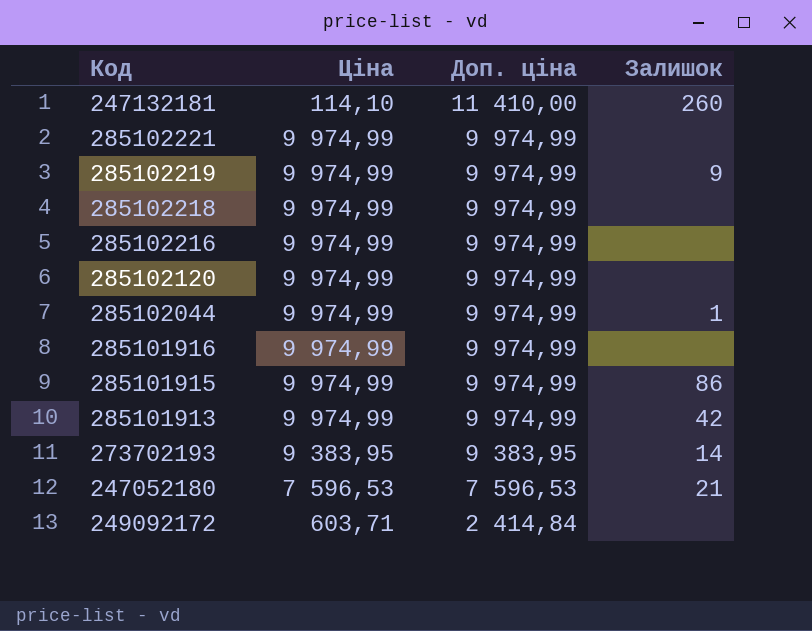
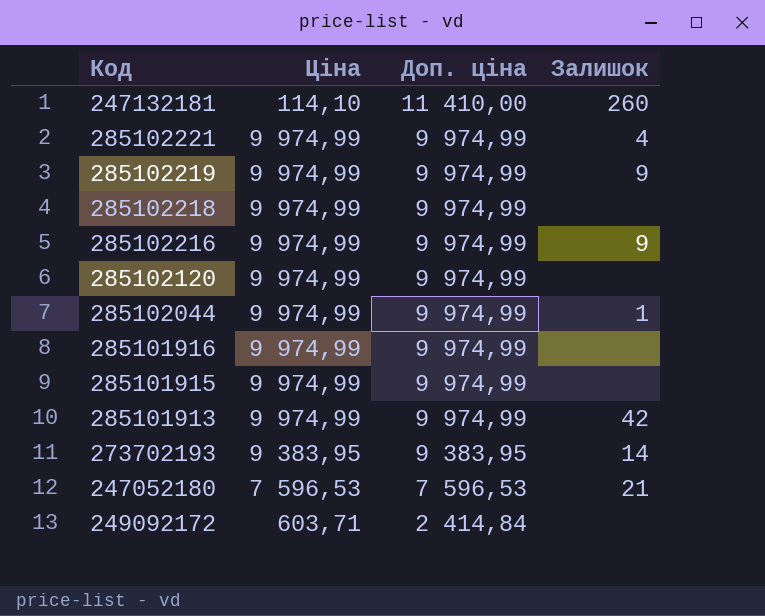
285102221 | Залишок: none -> 4
285102216 | Залишок: none -> 9
285101915 | Залишок: 86 -> none

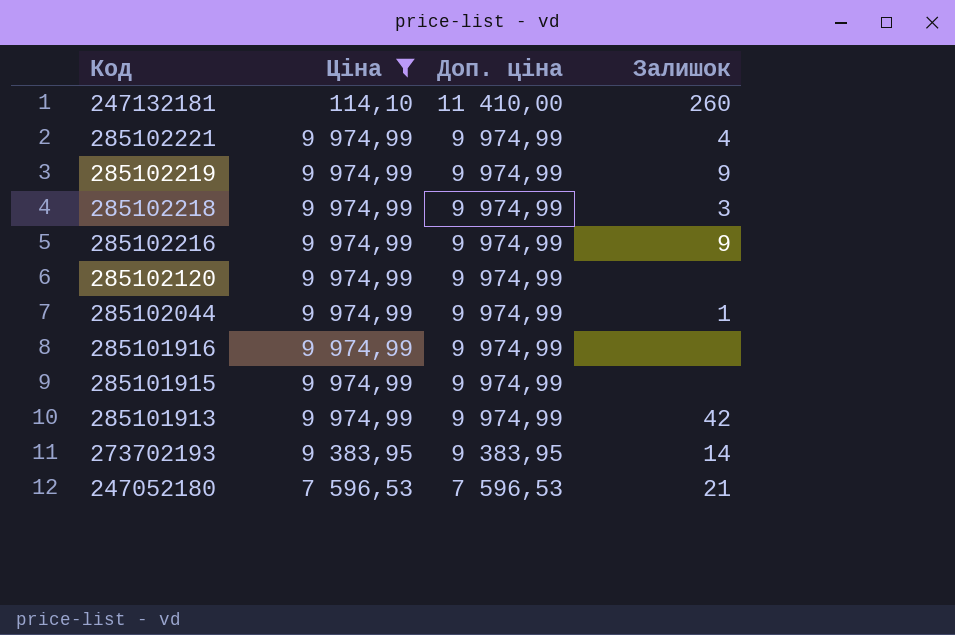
filter: none -> Ціна != 603,71
285102218 | Залишок: none -> 3

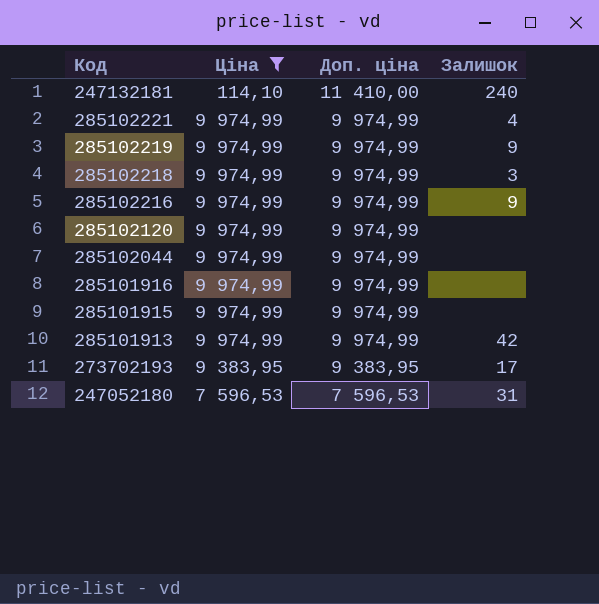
247132181 | Залишок: 260 -> 240
285102044 | Залишок: 1 -> none
273702193 | Залишок: 14 -> 17
247052180 | Залишок: 21 -> 31

